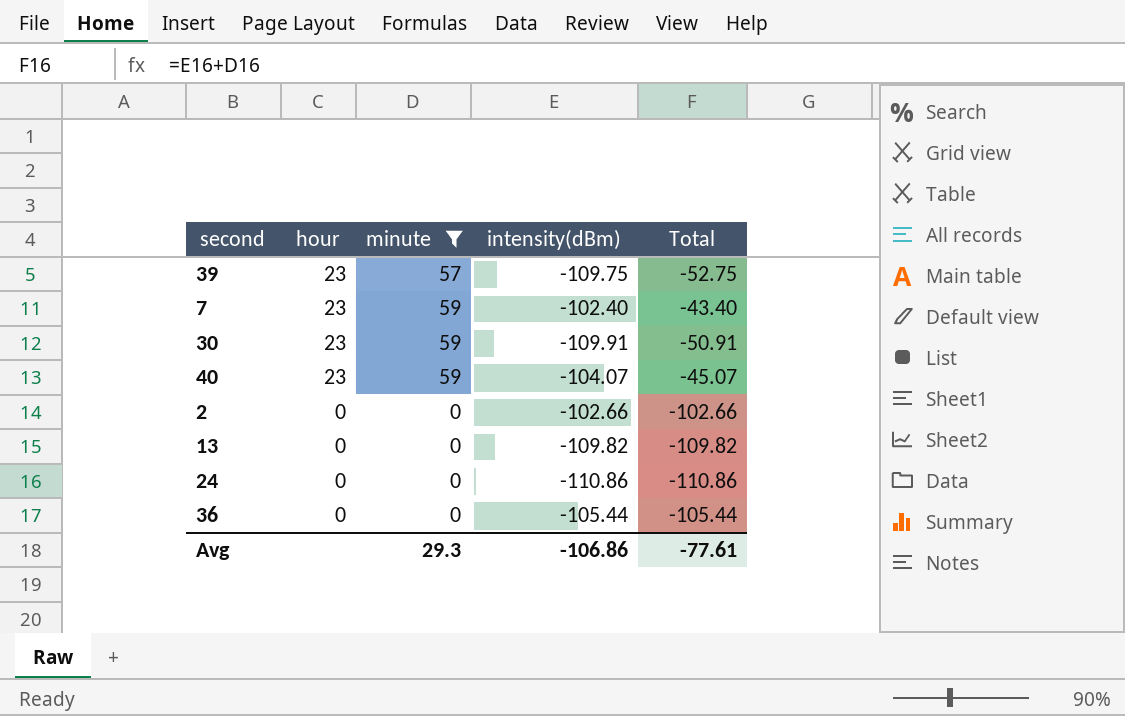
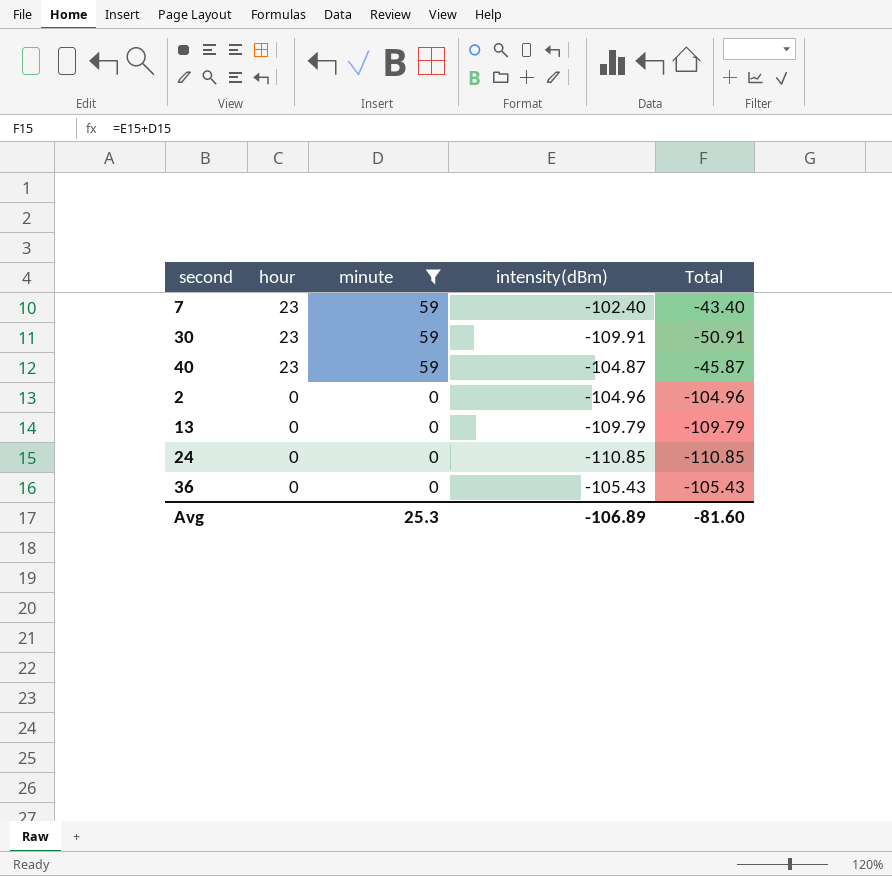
row 39: 23 | 57 | -109.75 | -52.75 -> none
40 | intensity(dBm): -104.07 -> -104.87
40 | Total: -45.07 -> -45.87
2 | intensity(dBm): -102.66 -> -104.96
2 | Total: -102.66 -> -104.96
13 | intensity(dBm): -109.82 -> -109.79
13 | Total: -109.82 -> -109.79
24 | intensity(dBm): -110.86 -> -110.85
24 | Total: -110.86 -> -110.85
36 | intensity(dBm): -105.44 -> -105.43
36 | Total: -105.44 -> -105.43
Avg | minute: 29.3 -> 25.3
Avg | intensity(dBm): -106.86 -> -106.89
Avg | Total: -77.61 -> -81.60

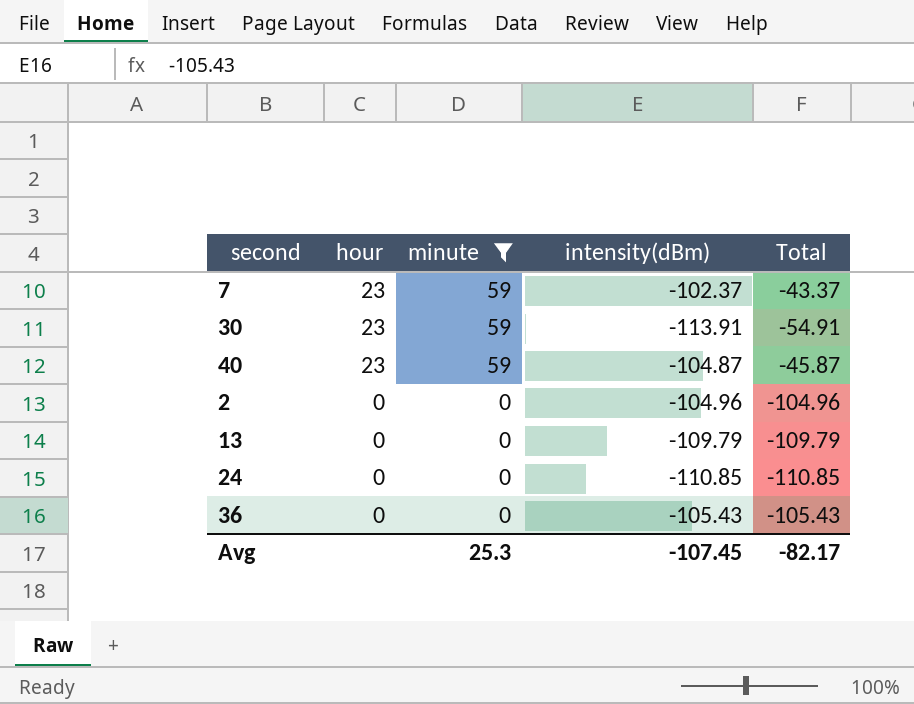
7 | intensity(dBm): -102.40 -> -102.37
7 | Total: -43.40 -> -43.37
30 | intensity(dBm): -109.91 -> -113.91
30 | Total: -50.91 -> -54.91
Avg | intensity(dBm): -106.89 -> -107.45
Avg | Total: -81.60 -> -82.17

